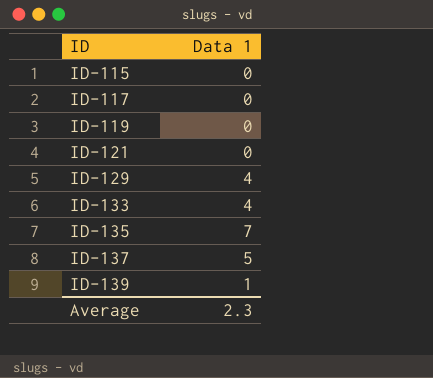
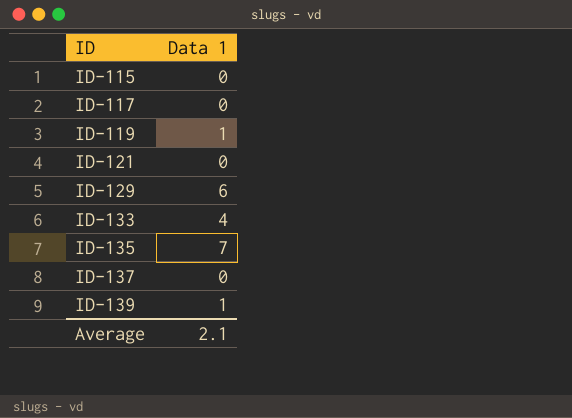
ID-119 | Data 1: 0 -> 1
ID-129 | Data 1: 4 -> 6
ID-137 | Data 1: 5 -> 0
Average | Data 1: 2.3 -> 2.1

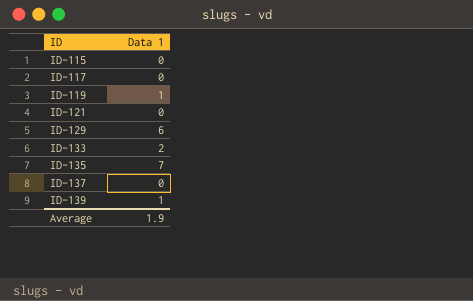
ID-133 | Data 1: 4 -> 2
Average | Data 1: 2.1 -> 1.9

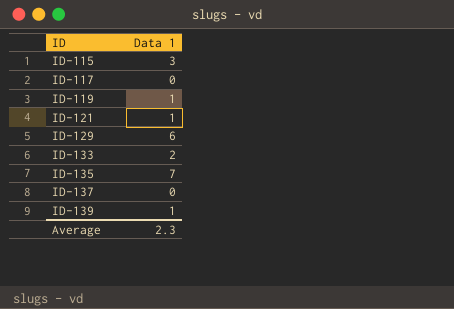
ID-115 | Data 1: 0 -> 3
ID-121 | Data 1: 0 -> 1
Average | Data 1: 1.9 -> 2.3

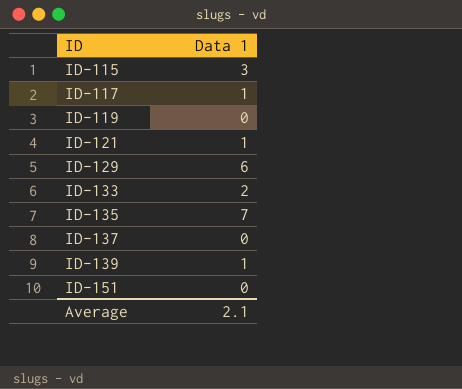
ID-117 | Data 1: 0 -> 1
ID-119 | Data 1: 1 -> 0
row ID-151: none -> 0
Average | Data 1: 2.3 -> 2.1

